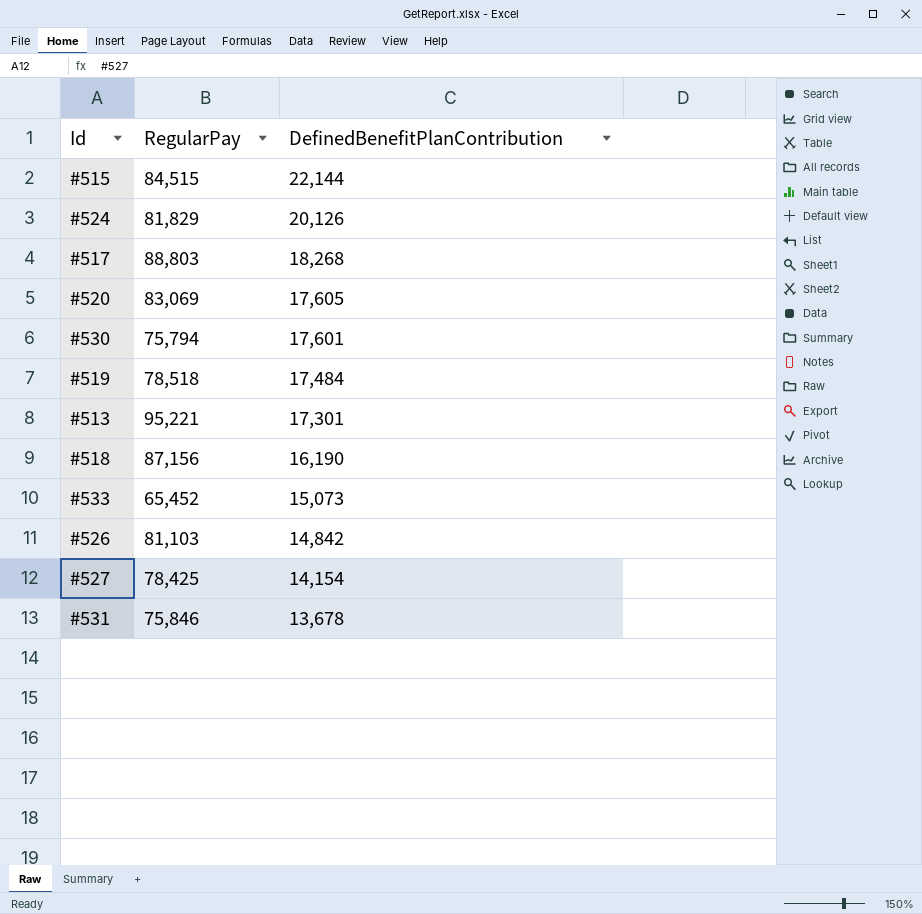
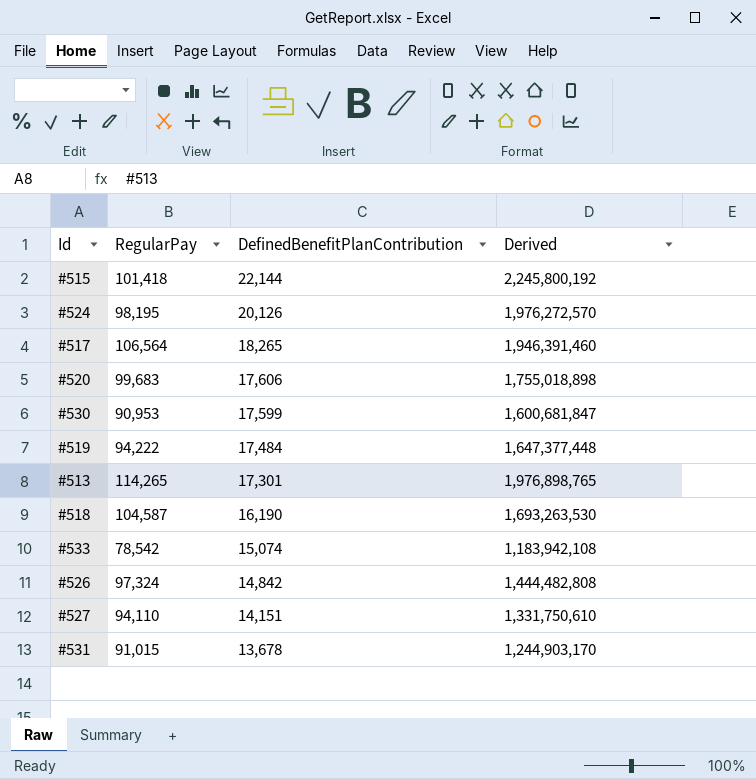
column Derived | formula: none -> [RegularPay] * [DefinedBenefitPlanContribution]
#515 | RegularPay: 84,515 -> 101,418
#524 | RegularPay: 81,829 -> 98,195
#517 | RegularPay: 88,803 -> 106,564
#517 | DefinedBenefitPlanContribution: 18,268 -> 18,265
#520 | RegularPay: 83,069 -> 99,683
#520 | DefinedBenefitPlanContribution: 17,605 -> 17,606
#530 | RegularPay: 75,794 -> 90,953
#530 | DefinedBenefitPlanContribution: 17,601 -> 17,599
#519 | RegularPay: 78,518 -> 94,222
#513 | RegularPay: 95,221 -> 114,265
#518 | RegularPay: 87,156 -> 104,587
#533 | RegularPay: 65,452 -> 78,542
#533 | DefinedBenefitPlanContribution: 15,073 -> 15,074
#526 | RegularPay: 81,103 -> 97,324
#527 | RegularPay: 78,425 -> 94,110
#527 | DefinedBenefitPlanContribution: 14,154 -> 14,151
#531 | RegularPay: 75,846 -> 91,015

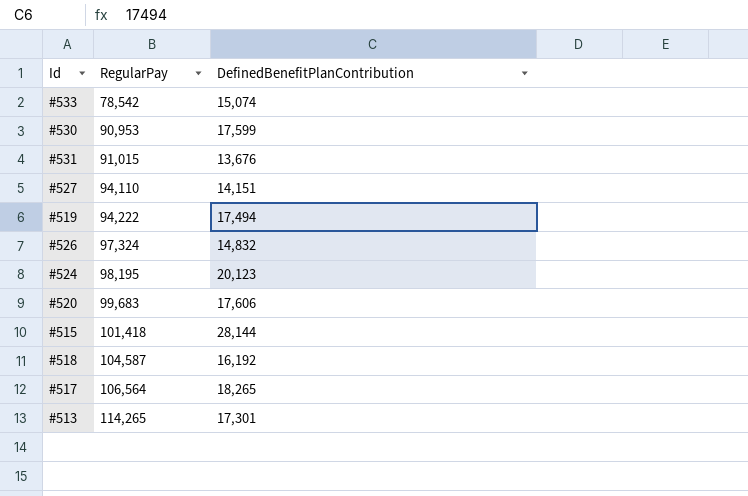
row order: DefinedBenefitPlanContribution descending -> RegularPay ascending
column Derived | formula: [RegularPay] * [DefinedBenefitPlanContribution] -> none
#531 | DefinedBenefitPlanContribution: 13,678 -> 13,676
#519 | DefinedBenefitPlanContribution: 17,484 -> 17,494
#526 | DefinedBenefitPlanContribution: 14,842 -> 14,832
#524 | DefinedBenefitPlanContribution: 20,126 -> 20,123
#515 | DefinedBenefitPlanContribution: 22,144 -> 28,144
#518 | DefinedBenefitPlanContribution: 16,190 -> 16,192

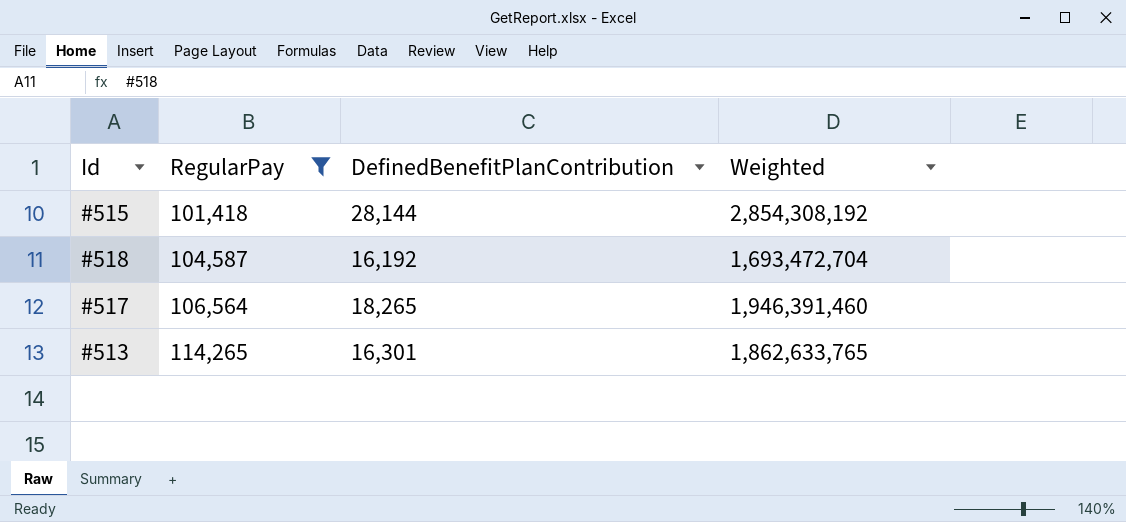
filter: none -> RegularPay >= 101,418
column Weighted | formula: none -> [RegularPay] * [DefinedBenefitPlanContribution]
#513 | DefinedBenefitPlanContribution: 17,301 -> 16,301

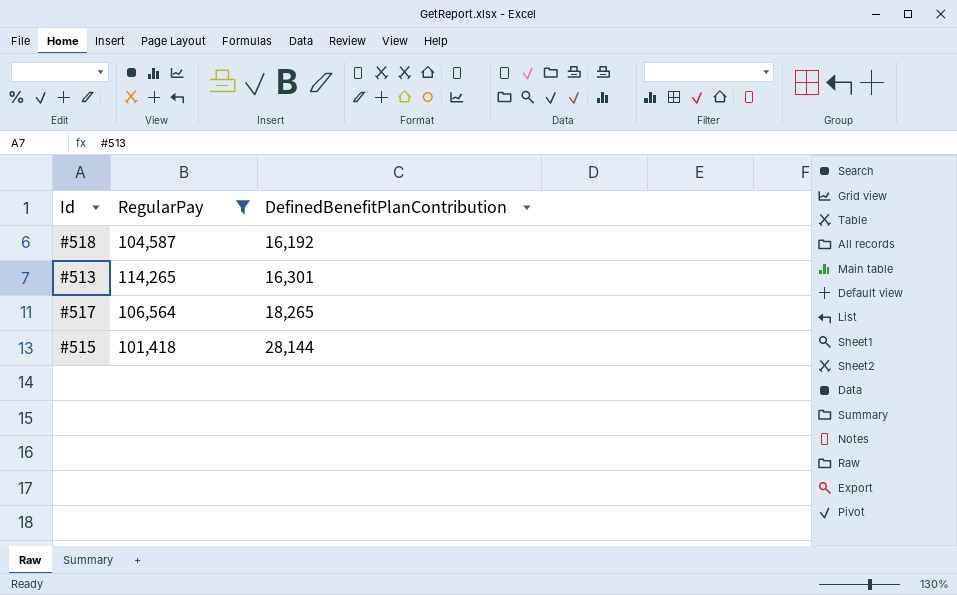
row order: RegularPay ascending -> DefinedBenefitPlanContribution ascending
column Weighted | formula: [RegularPay] * [DefinedBenefitPlanContribution] -> none

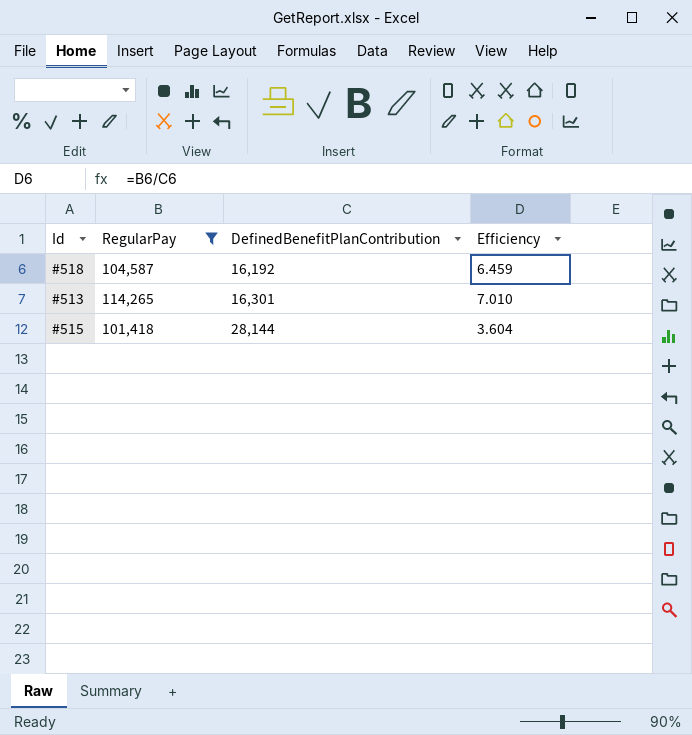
column Efficiency | formula: none -> [RegularPay] / [DefinedBenefitPlanContribution]
row #517: 106,564 | 18,265 -> none

